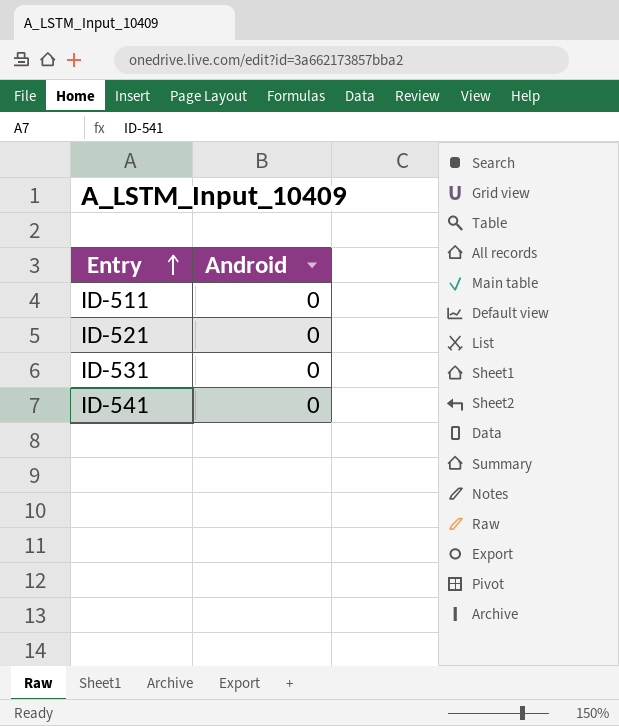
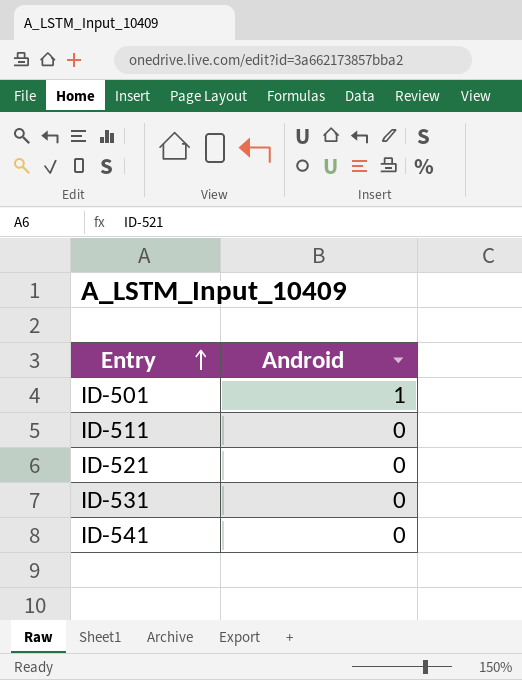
row ID-501: none -> 1

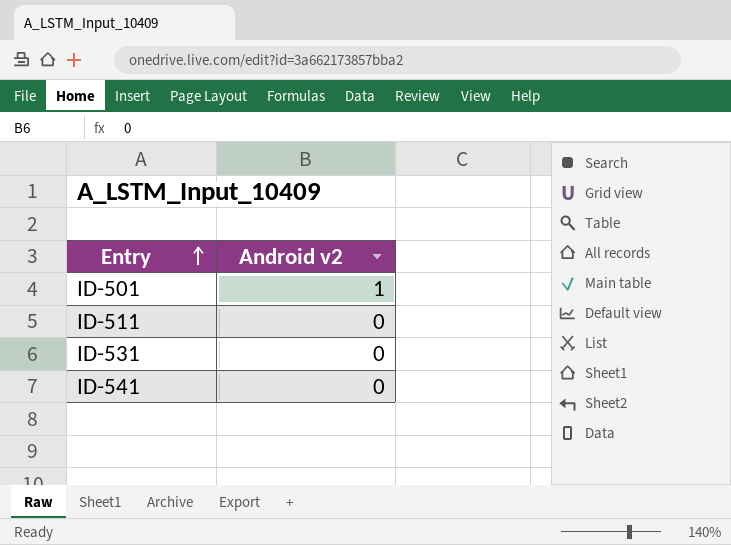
column name: Android -> Android v2
row ID-521: 0 -> none

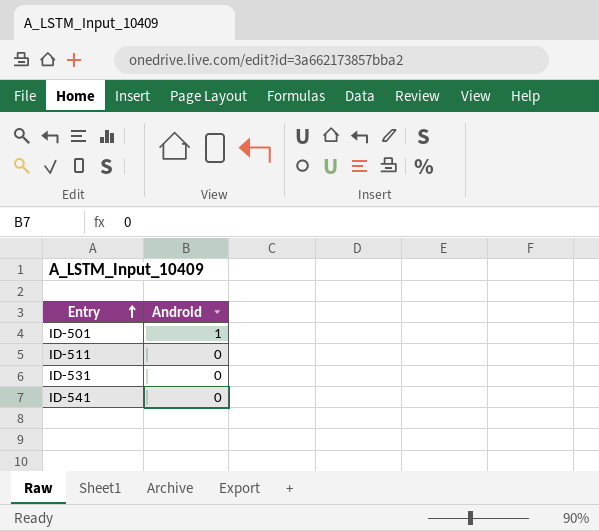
column name: Android v2 -> Android

